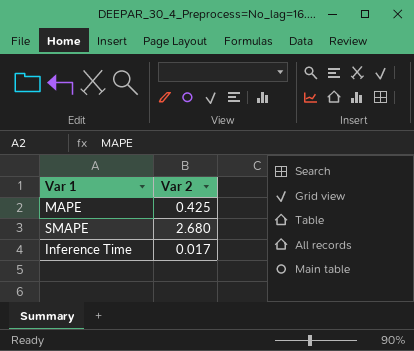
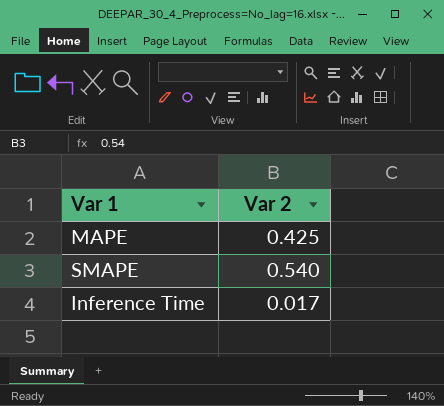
SMAPE | Var 2: 2.680 -> 0.540

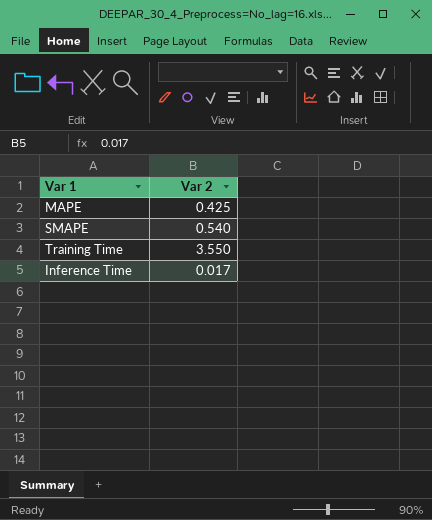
row Training Time: none -> 3.550

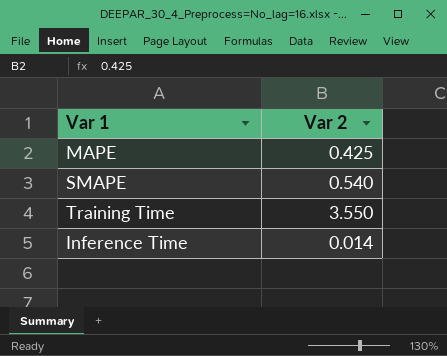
Inference Time | Var 2: 0.017 -> 0.014

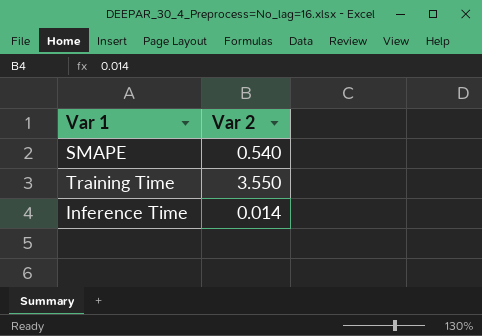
row MAPE: 0.425 -> none

